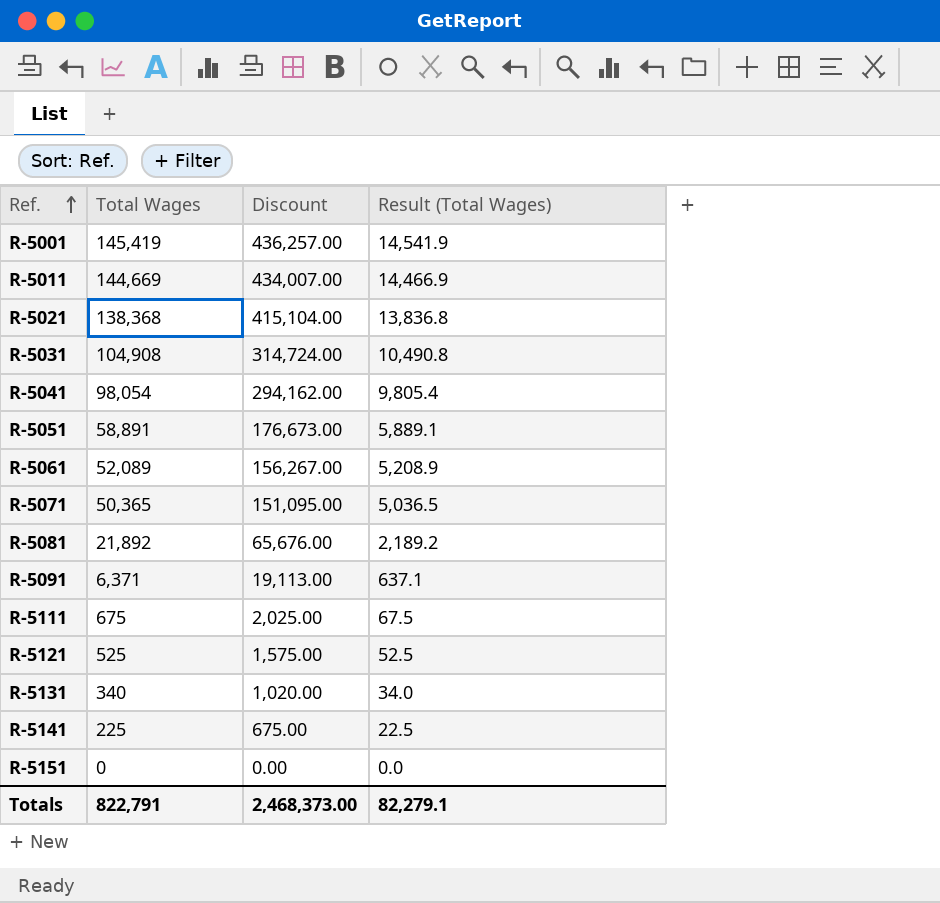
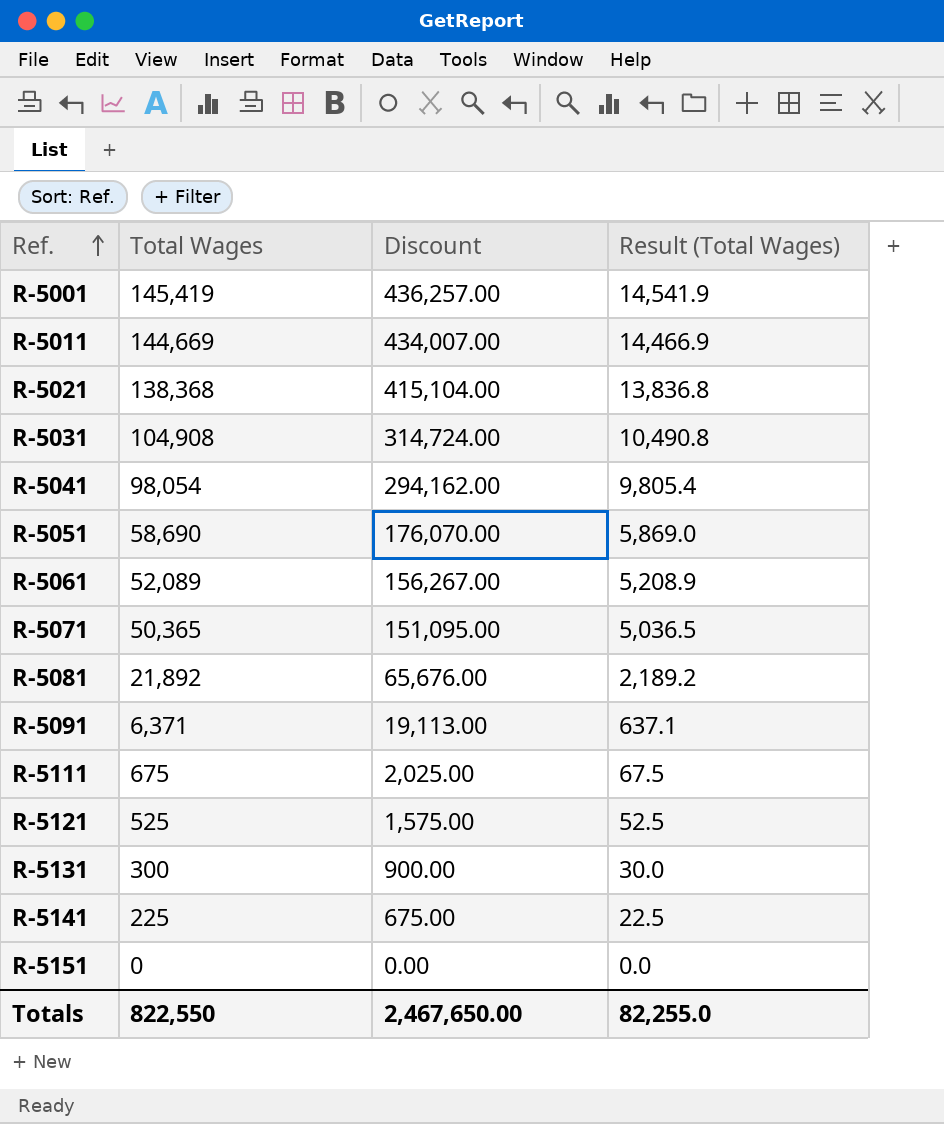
R-5051 | Total Wages: 58,891 -> 58,690
R-5051 | Discount: 176,673.00 -> 176,070.00
R-5051 | Result (Total Wages): 5,889.1 -> 5,869.0
R-5131 | Total Wages: 340 -> 300
R-5131 | Discount: 1,020.00 -> 900.00
R-5131 | Result (Total Wages): 34.0 -> 30.0
Totals | Total Wages: 822,791 -> 822,550
Totals | Discount: 2,468,373.00 -> 2,467,650.00
Totals | Result (Total Wages): 82,279.1 -> 82,255.0

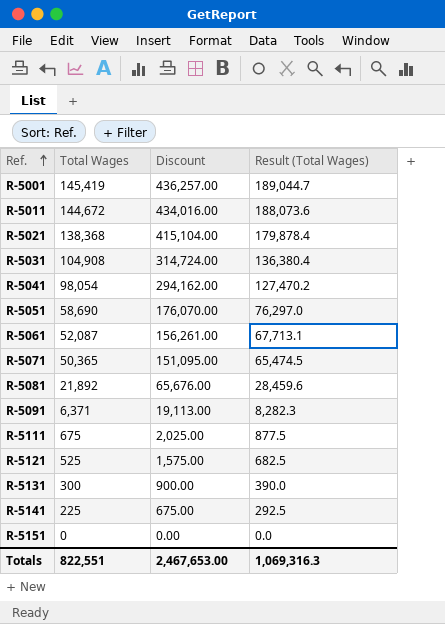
column Result (Total Wages) | formula: [Total Wages] * 0.1 -> [Total Wages] * 1.3
R-5011 | Total Wages: 144,669 -> 144,672
R-5011 | Discount: 434,007.00 -> 434,016.00
R-5061 | Total Wages: 52,089 -> 52,087
R-5061 | Discount: 156,267.00 -> 156,261.00
Totals | Total Wages: 822,550 -> 822,551
Totals | Discount: 2,467,650.00 -> 2,467,653.00
Totals | Result (Total Wages): 82,255.0 -> 1,069,316.3

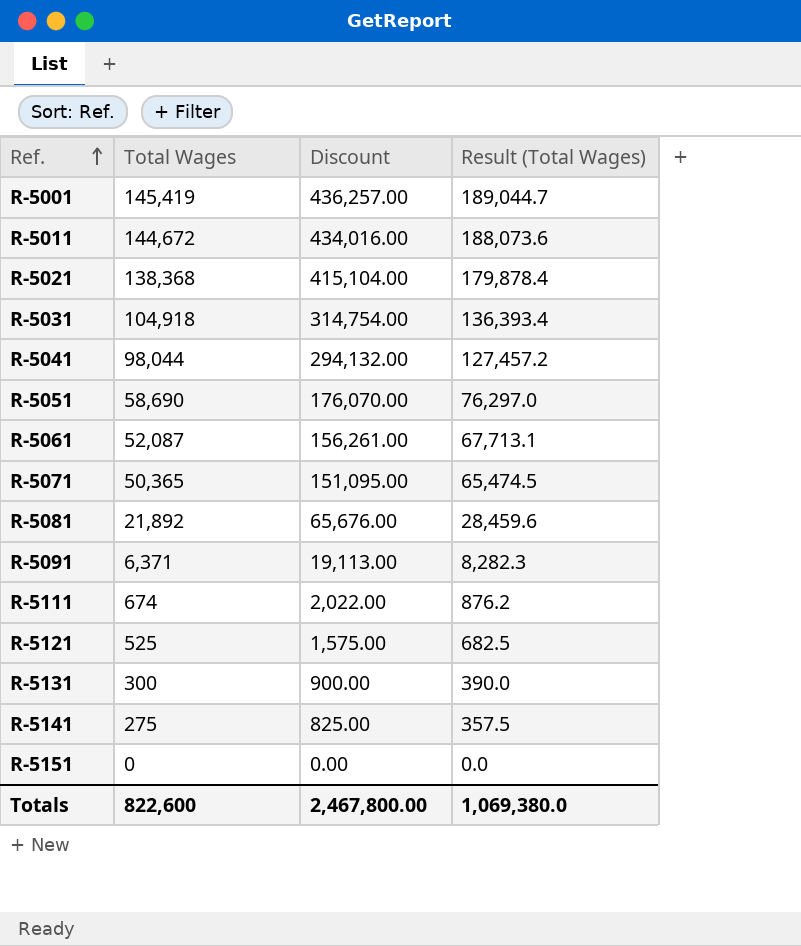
R-5031 | Total Wages: 104,908 -> 104,918
R-5031 | Discount: 314,724.00 -> 314,754.00
R-5031 | Result (Total Wages): 136,380.4 -> 136,393.4
R-5041 | Total Wages: 98,054 -> 98,044
R-5041 | Discount: 294,162.00 -> 294,132.00
R-5041 | Result (Total Wages): 127,470.2 -> 127,457.2
R-5111 | Total Wages: 675 -> 674
R-5111 | Discount: 2,025.00 -> 2,022.00
R-5111 | Result (Total Wages): 877.5 -> 876.2
R-5141 | Total Wages: 225 -> 275
R-5141 | Discount: 675.00 -> 825.00
R-5141 | Result (Total Wages): 292.5 -> 357.5
Totals | Total Wages: 822,551 -> 822,600
Totals | Discount: 2,467,653.00 -> 2,467,800.00
Totals | Result (Total Wages): 1,069,316.3 -> 1,069,380.0

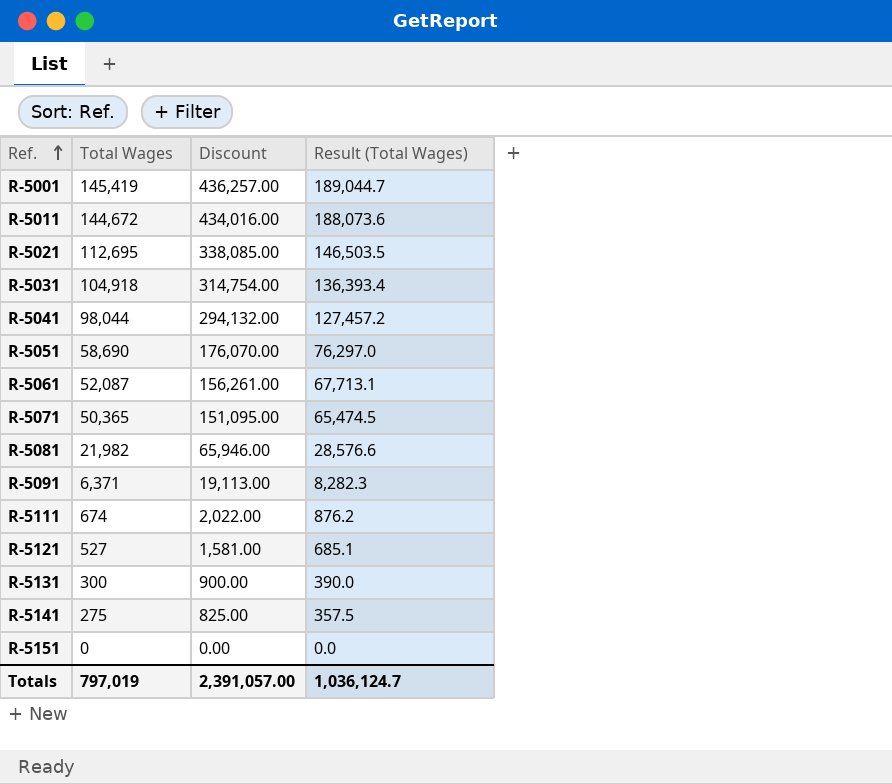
R-5021 | Total Wages: 138,368 -> 112,695
R-5021 | Discount: 415,104.00 -> 338,085.00
R-5021 | Result (Total Wages): 179,878.4 -> 146,503.5
R-5081 | Total Wages: 21,892 -> 21,982
R-5081 | Discount: 65,676.00 -> 65,946.00
R-5081 | Result (Total Wages): 28,459.6 -> 28,576.6
R-5121 | Total Wages: 525 -> 527
R-5121 | Discount: 1,575.00 -> 1,581.00
R-5121 | Result (Total Wages): 682.5 -> 685.1
Totals | Total Wages: 822,600 -> 797,019
Totals | Discount: 2,467,800.00 -> 2,391,057.00
Totals | Result (Total Wages): 1,069,380.0 -> 1,036,124.7

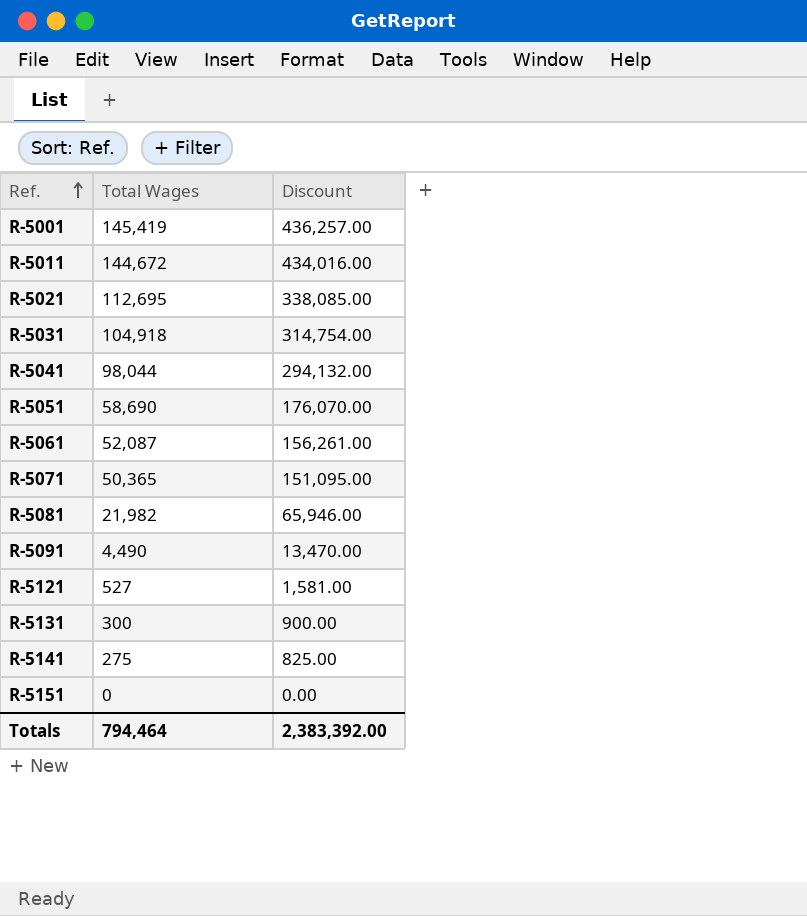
column Result (Total Wages) | formula: [Total Wages] * 1.3 -> none
row R-5111: 674 | 2,022.00 | 876.2 -> none
R-5091 | Total Wages: 6,371 -> 4,490
R-5091 | Discount: 19,113.00 -> 13,470.00
Totals | Total Wages: 797,019 -> 794,464
Totals | Discount: 2,391,057.00 -> 2,383,392.00

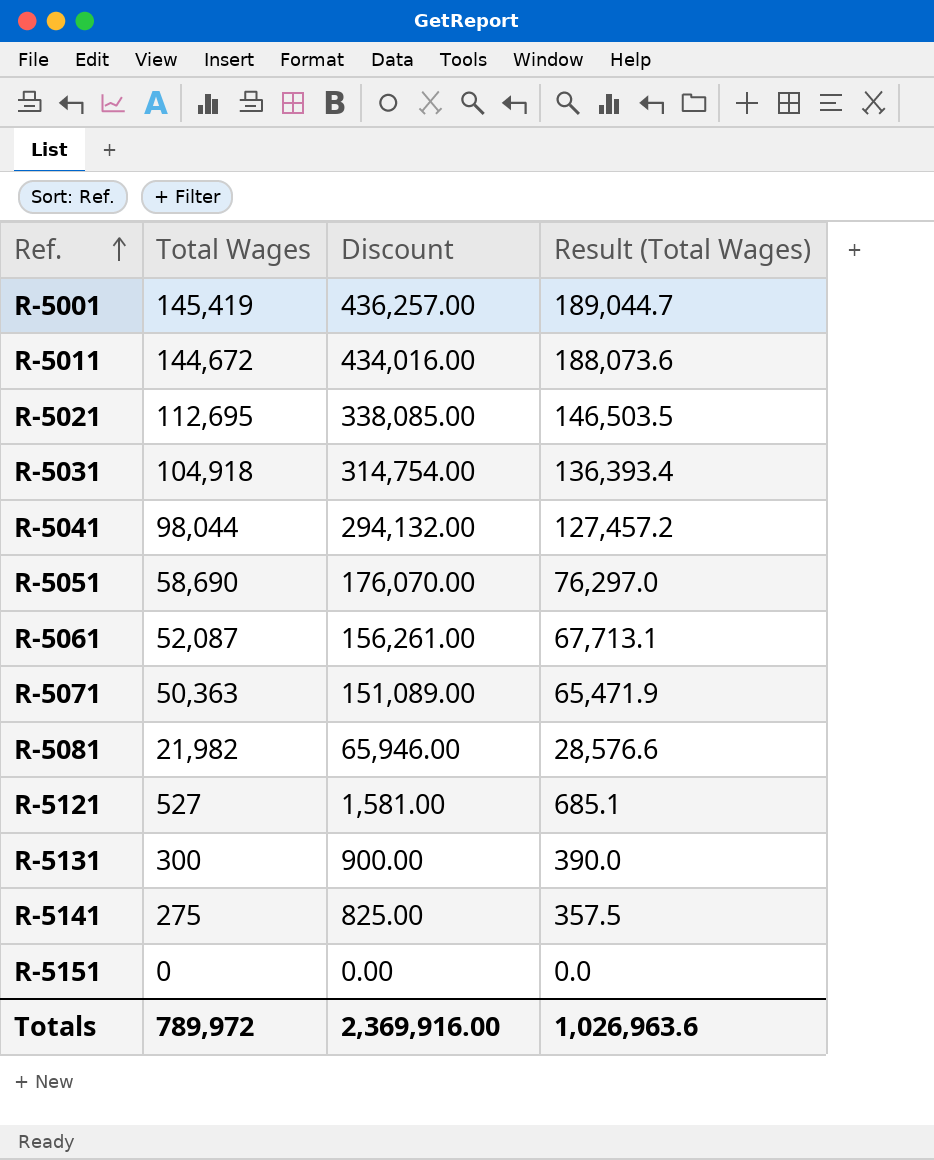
column Result (Total Wages) | formula: none -> [Total Wages] * 1.3
row R-5091: 4,490 | 13,470.00 -> none
R-5071 | Total Wages: 50,365 -> 50,363
R-5071 | Discount: 151,095.00 -> 151,089.00
Totals | Total Wages: 794,464 -> 789,972
Totals | Discount: 2,383,392.00 -> 2,369,916.00

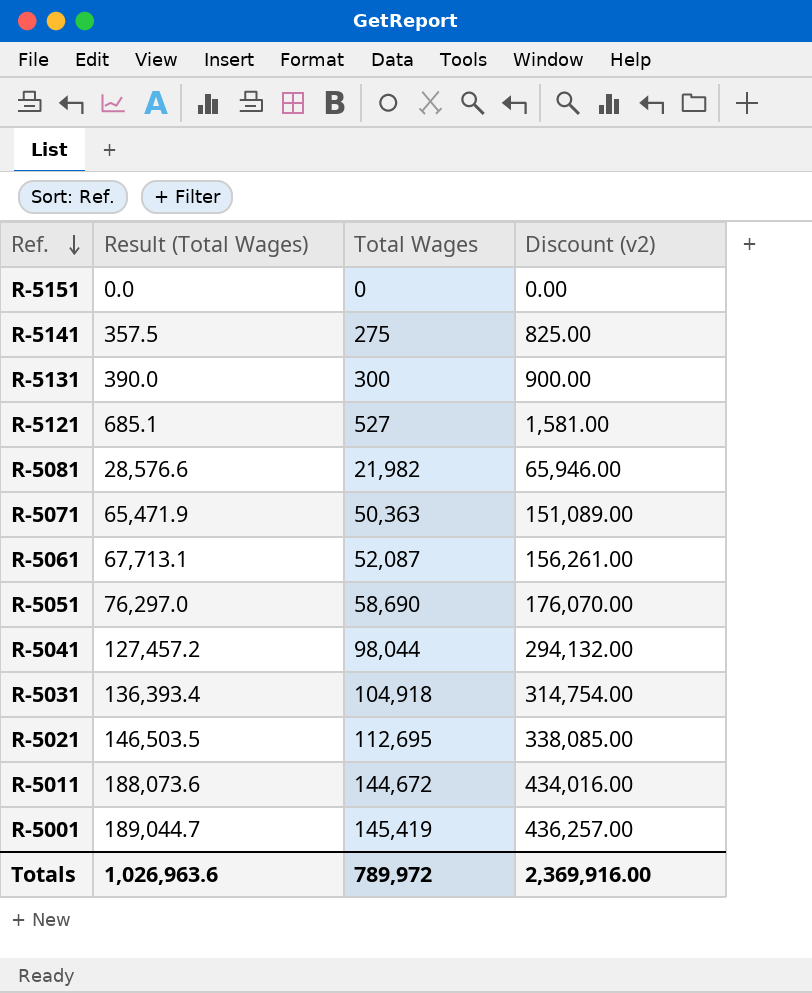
row order: Ref. ascending -> Ref. descending
column Result (Total Wages) | position: 4 -> 2
column name: Discount -> Discount (v2)

